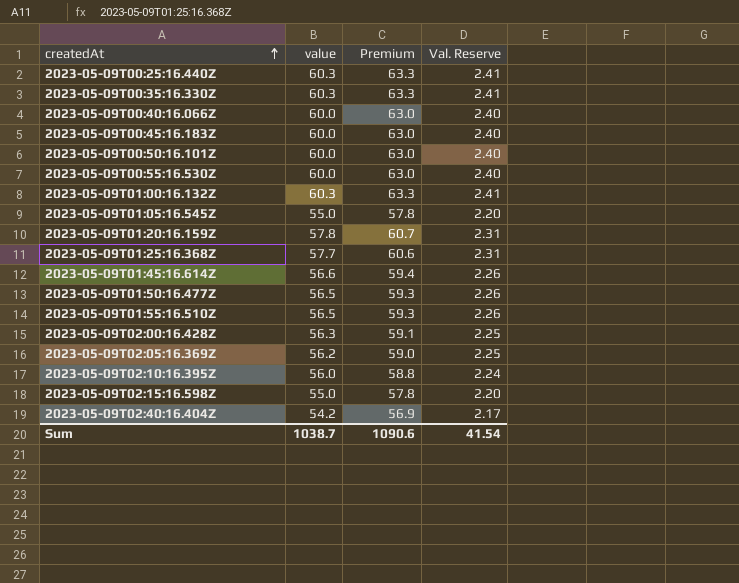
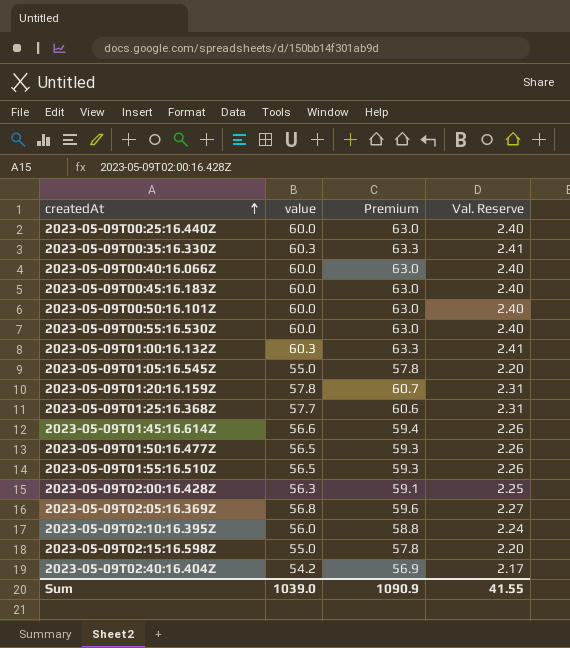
2023-05-09T00:25:16.440Z | value: 60.3 -> 60.0
2023-05-09T00:25:16.440Z | Premium: 63.3 -> 63.0
2023-05-09T00:25:16.440Z | Val. Reserve: 2.41 -> 2.40
2023-05-09T02:05:16.369Z | value: 56.2 -> 56.8
2023-05-09T02:05:16.369Z | Premium: 59.0 -> 59.6
2023-05-09T02:05:16.369Z | Val. Reserve: 2.25 -> 2.27
Sum | value: 1038.7 -> 1039.0
Sum | Premium: 1090.6 -> 1090.9
Sum | Val. Reserve: 41.54 -> 41.55

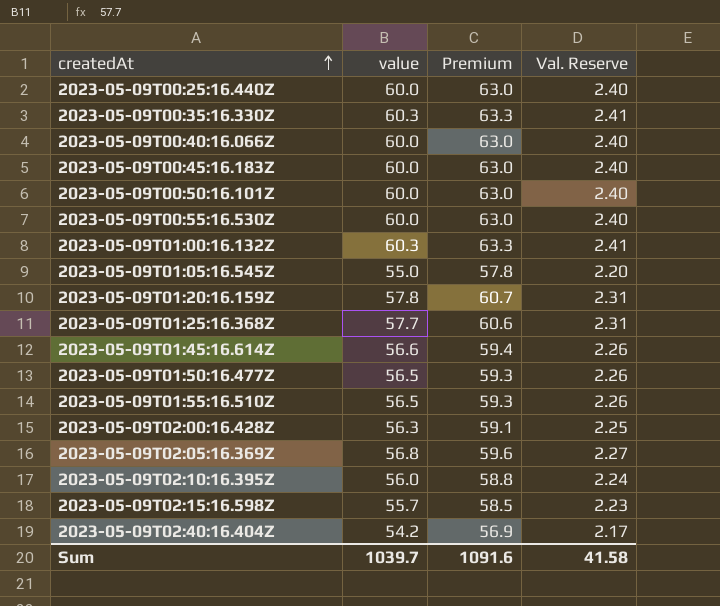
2023-05-09T02:15:16.598Z | value: 55.0 -> 55.7
2023-05-09T02:15:16.598Z | Premium: 57.8 -> 58.5
2023-05-09T02:15:16.598Z | Val. Reserve: 2.20 -> 2.23
Sum | value: 1039.0 -> 1039.7
Sum | Premium: 1090.9 -> 1091.6
Sum | Val. Reserve: 41.55 -> 41.58

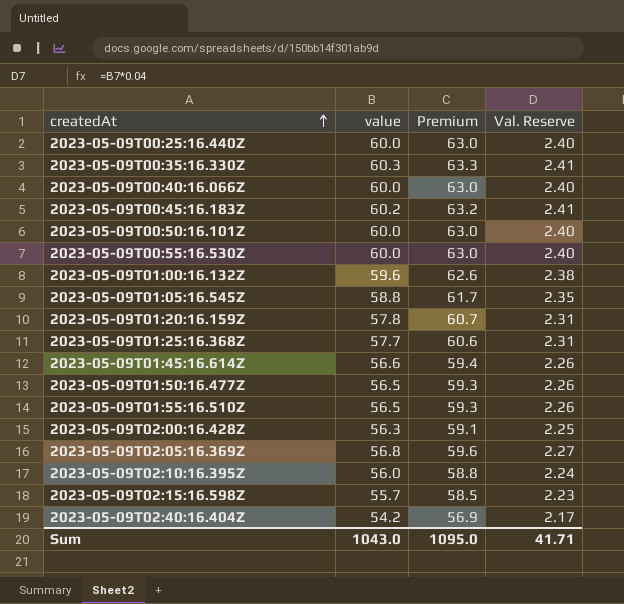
2023-05-09T00:45:16.183Z | value: 60.0 -> 60.2
2023-05-09T00:45:16.183Z | Premium: 63.0 -> 63.2
2023-05-09T00:45:16.183Z | Val. Reserve: 2.40 -> 2.41
2023-05-09T01:00:16.132Z | value: 60.3 -> 59.6
2023-05-09T01:00:16.132Z | Premium: 63.3 -> 62.6
2023-05-09T01:00:16.132Z | Val. Reserve: 2.41 -> 2.38
2023-05-09T01:05:16.545Z | value: 55.0 -> 58.8
2023-05-09T01:05:16.545Z | Premium: 57.8 -> 61.7
2023-05-09T01:05:16.545Z | Val. Reserve: 2.20 -> 2.35
Sum | value: 1039.7 -> 1043.0
Sum | Premium: 1091.6 -> 1095.0
Sum | Val. Reserve: 41.58 -> 41.71

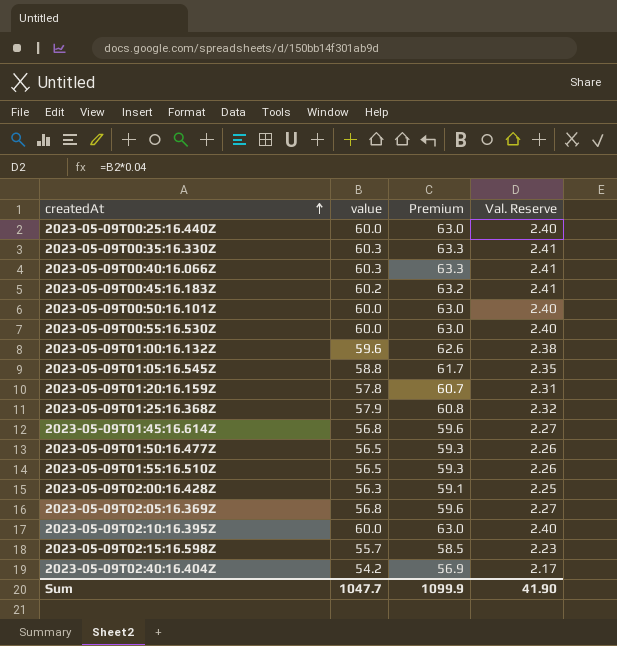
2023-05-09T00:40:16.066Z | value: 60.0 -> 60.3
2023-05-09T00:40:16.066Z | Premium: 63.0 -> 63.3
2023-05-09T00:40:16.066Z | Val. Reserve: 2.40 -> 2.41
2023-05-09T01:25:16.368Z | value: 57.7 -> 57.9
2023-05-09T01:25:16.368Z | Premium: 60.6 -> 60.8
2023-05-09T01:25:16.368Z | Val. Reserve: 2.31 -> 2.32
2023-05-09T01:45:16.614Z | value: 56.6 -> 56.8
2023-05-09T01:45:16.614Z | Premium: 59.4 -> 59.6
2023-05-09T01:45:16.614Z | Val. Reserve: 2.26 -> 2.27
2023-05-09T02:10:16.395Z | value: 56.0 -> 60.0
2023-05-09T02:10:16.395Z | Premium: 58.8 -> 63.0
2023-05-09T02:10:16.395Z | Val. Reserve: 2.24 -> 2.40
Sum | value: 1043.0 -> 1047.7
Sum | Premium: 1095.0 -> 1099.9
Sum | Val. Reserve: 41.71 -> 41.90

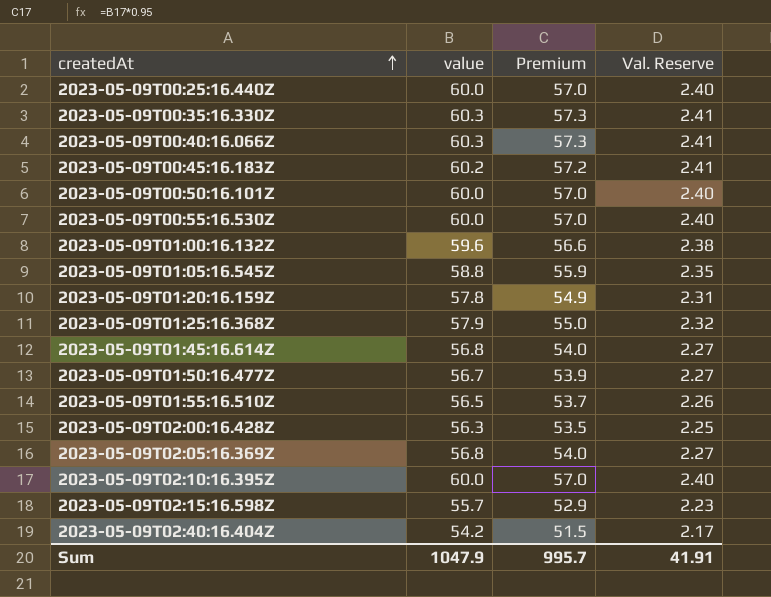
column Premium | formula: [value] * 1.05 -> [value] * 0.95
2023-05-09T01:50:16.477Z | value: 56.5 -> 56.7
2023-05-09T01:50:16.477Z | Val. Reserve: 2.26 -> 2.27
Sum | value: 1047.7 -> 1047.9
Sum | Premium: 1099.9 -> 995.7
Sum | Val. Reserve: 41.90 -> 41.91

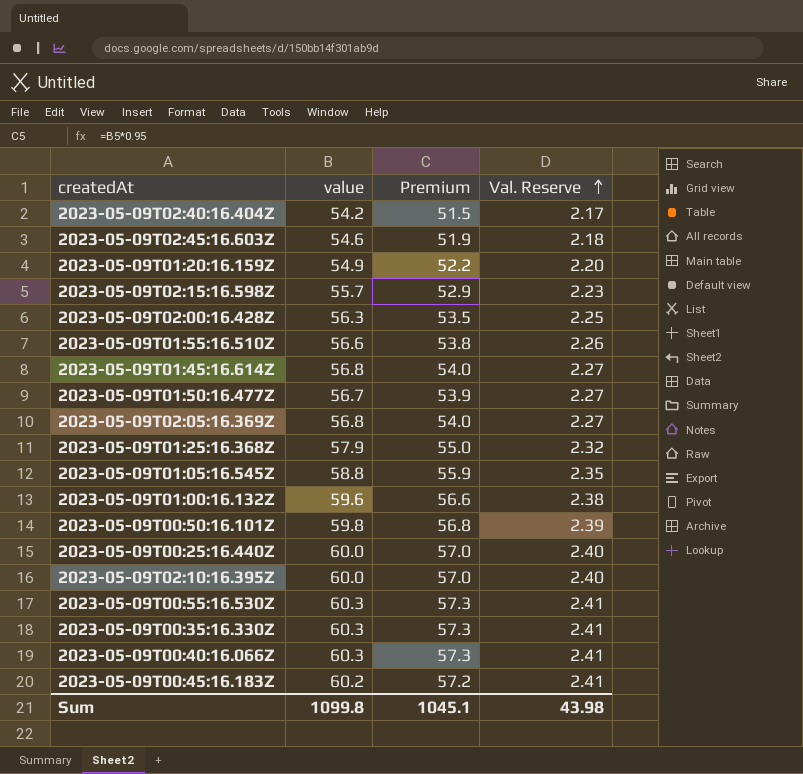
row order: createdAt ascending -> Val. Reserve ascending
row 2023-05-09T02:45:16.603Z: none -> 54.6 | 51.9 | 2.18
2023-05-09T01:20:16.159Z | value: 57.8 -> 54.9
2023-05-09T01:20:16.159Z | Premium: 54.9 -> 52.2
2023-05-09T01:20:16.159Z | Val. Reserve: 2.31 -> 2.20
2023-05-09T01:55:16.510Z | value: 56.5 -> 56.6
2023-05-09T01:55:16.510Z | Premium: 53.7 -> 53.8
2023-05-09T00:50:16.101Z | value: 60.0 -> 59.8
2023-05-09T00:50:16.101Z | Premium: 57.0 -> 56.8
2023-05-09T00:50:16.101Z | Val. Reserve: 2.40 -> 2.39
2023-05-09T00:55:16.530Z | value: 60.0 -> 60.3
2023-05-09T00:55:16.530Z | Premium: 57.0 -> 57.3
2023-05-09T00:55:16.530Z | Val. Reserve: 2.40 -> 2.41
Sum | value: 1047.9 -> 1099.8
Sum | Premium: 995.7 -> 1045.1
Sum | Val. Reserve: 41.91 -> 43.98

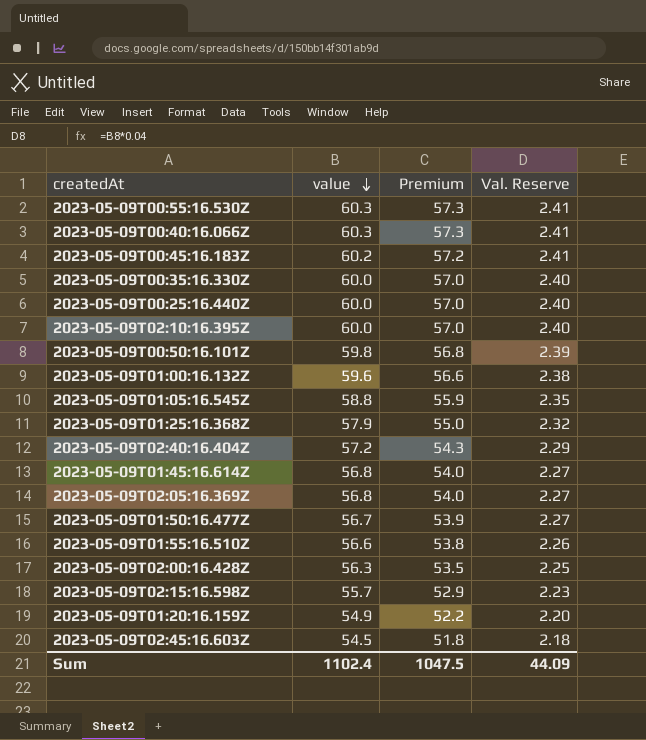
row order: Val. Reserve ascending -> value descending
2023-05-09T00:35:16.330Z | value: 60.3 -> 60.0
2023-05-09T00:35:16.330Z | Premium: 57.3 -> 57.0
2023-05-09T00:35:16.330Z | Val. Reserve: 2.41 -> 2.40
2023-05-09T02:40:16.404Z | value: 54.2 -> 57.2
2023-05-09T02:40:16.404Z | Premium: 51.5 -> 54.3
2023-05-09T02:40:16.404Z | Val. Reserve: 2.17 -> 2.29
2023-05-09T02:45:16.603Z | value: 54.6 -> 54.5
2023-05-09T02:45:16.603Z | Premium: 51.9 -> 51.8
Sum | value: 1099.8 -> 1102.4
Sum | Premium: 1045.1 -> 1047.5
Sum | Val. Reserve: 43.98 -> 44.09

